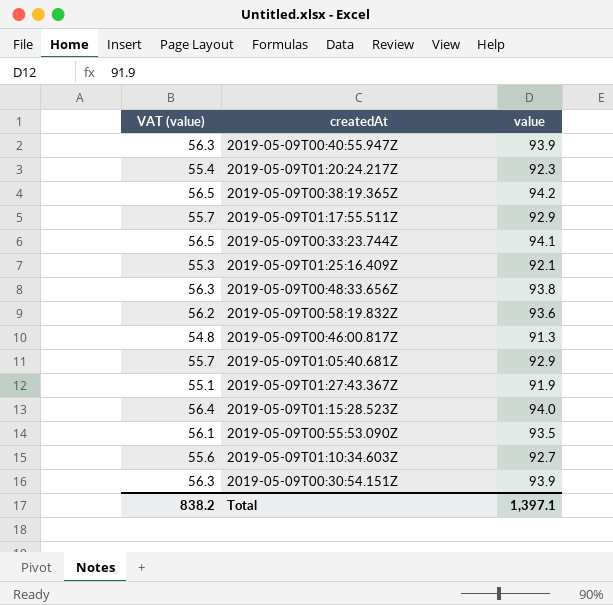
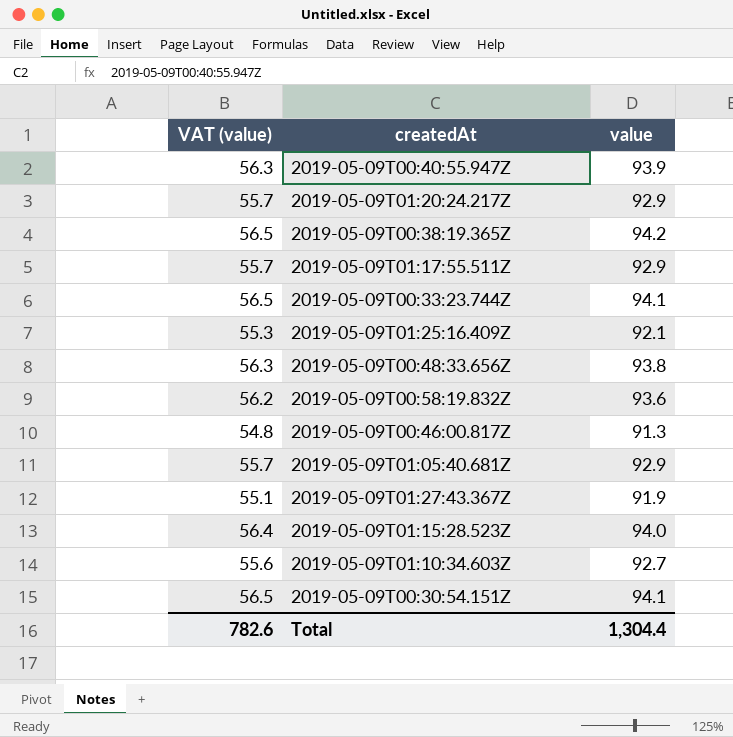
row 2019-05-09T00:55:53.090Z: 56.1 | 93.5 -> none
2019-05-09T01:20:24.217Z | VAT (value): 55.4 -> 55.7
2019-05-09T01:20:24.217Z | value: 92.3 -> 92.9
2019-05-09T00:30:54.151Z | VAT (value): 56.3 -> 56.5
2019-05-09T00:30:54.151Z | value: 93.9 -> 94.1
Total | VAT (value): 838.2 -> 782.6
Total | value: 1,397.1 -> 1,304.4

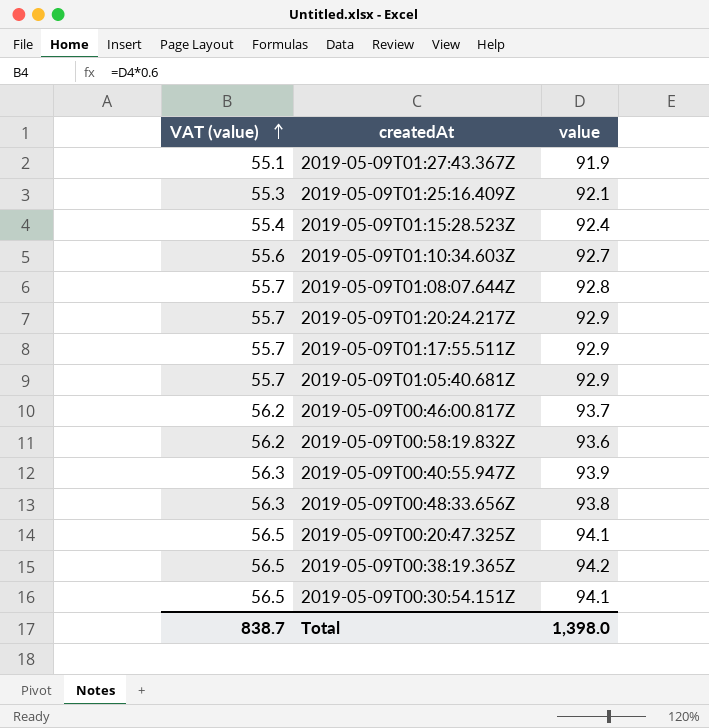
row order: none -> VAT (value) ascending
row 2019-05-09T00:33:23.744Z: 56.5 | 94.1 -> none
2019-05-09T01:15:28.523Z | VAT (value): 56.4 -> 55.4
2019-05-09T01:15:28.523Z | value: 94.0 -> 92.4
row 2019-05-09T01:08:07.644Z: none -> 55.7 | 92.8
2019-05-09T00:46:00.817Z | VAT (value): 54.8 -> 56.2
2019-05-09T00:46:00.817Z | value: 91.3 -> 93.7
row 2019-05-09T00:20:47.325Z: none -> 56.5 | 94.1
Total | VAT (value): 782.6 -> 838.7
Total | value: 1,304.4 -> 1,398.0

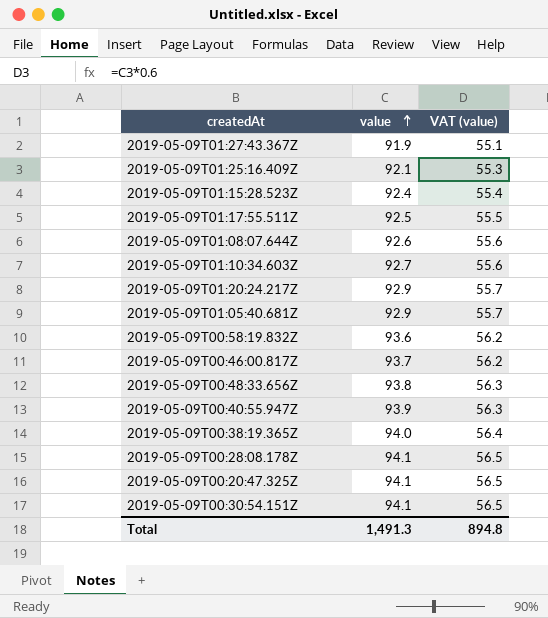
row order: VAT (value) ascending -> value ascending
column VAT (value) | position: 1 -> 3
2019-05-09T01:17:55.511Z | value: 92.9 -> 92.5
2019-05-09T01:17:55.511Z | VAT (value): 55.7 -> 55.5
2019-05-09T01:08:07.644Z | value: 92.8 -> 92.6
2019-05-09T01:08:07.644Z | VAT (value): 55.7 -> 55.6
2019-05-09T00:38:19.365Z | value: 94.2 -> 94.0
2019-05-09T00:38:19.365Z | VAT (value): 56.5 -> 56.4
row 2019-05-09T00:28:08.178Z: none -> 94.1 | 56.5
Total | value: 1,398.0 -> 1,491.3
Total | VAT (value): 838.7 -> 894.8

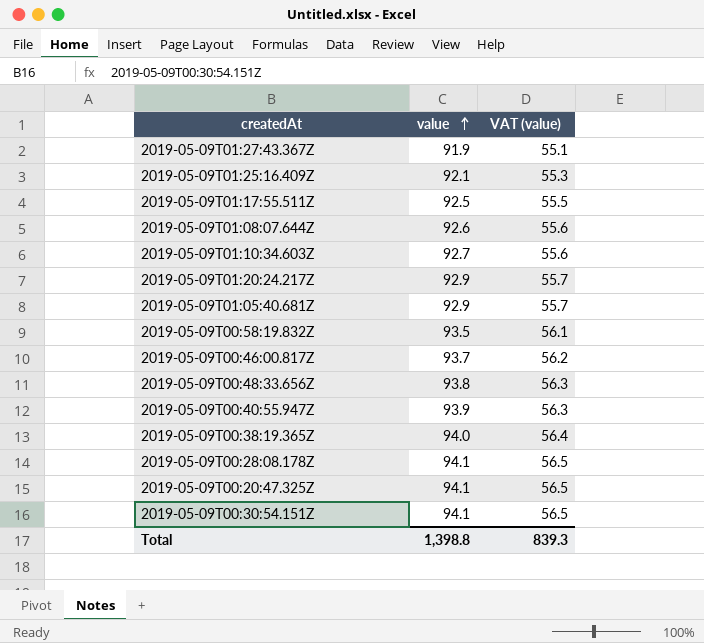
row 2019-05-09T01:15:28.523Z: 92.4 | 55.4 -> none
2019-05-09T00:58:19.832Z | value: 93.6 -> 93.5
2019-05-09T00:58:19.832Z | VAT (value): 56.2 -> 56.1
Total | value: 1,491.3 -> 1,398.8
Total | VAT (value): 894.8 -> 839.3

